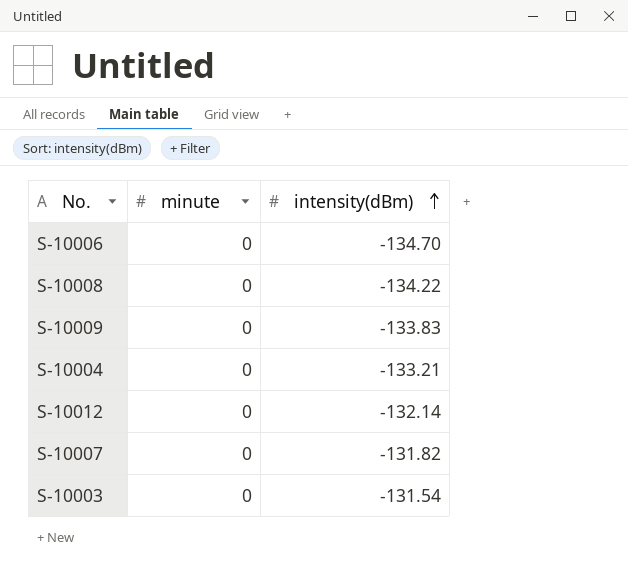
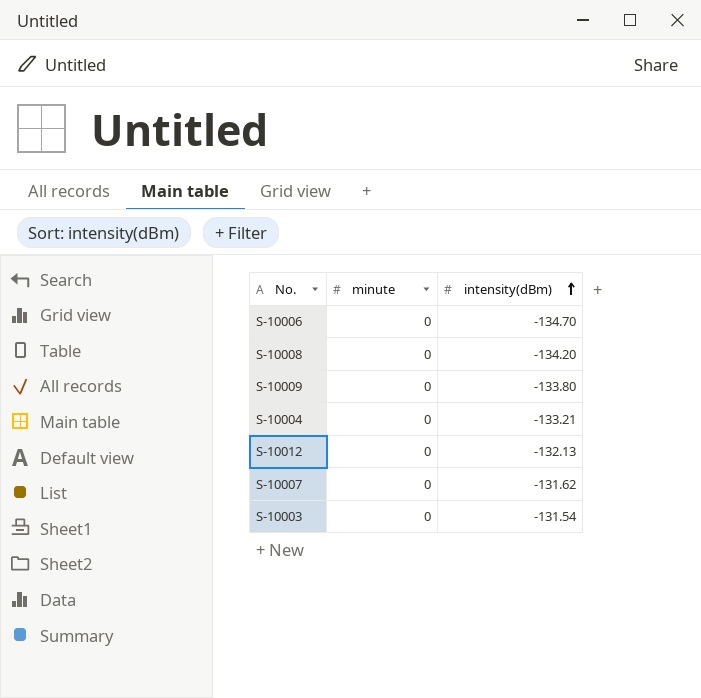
S-10008 | intensity(dBm): -134.22 -> -134.20
S-10009 | intensity(dBm): -133.83 -> -133.80
S-10012 | intensity(dBm): -132.14 -> -132.13
S-10007 | intensity(dBm): -131.82 -> -131.62

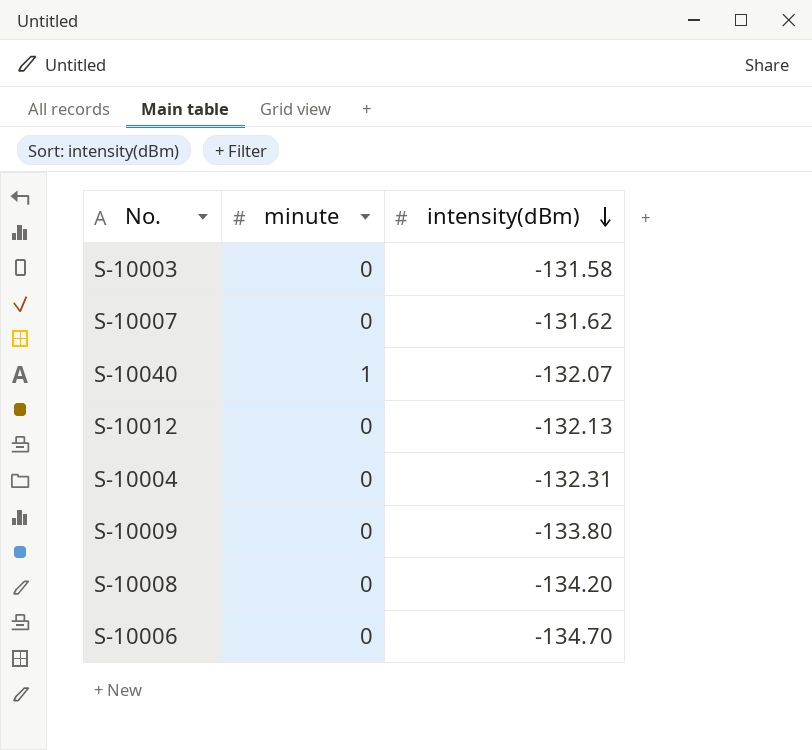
row order: intensity(dBm) ascending -> intensity(dBm) descending
S-10003 | intensity(dBm): -131.54 -> -131.58
row S-10040: none -> 1 | -132.07
S-10004 | intensity(dBm): -133.21 -> -132.31

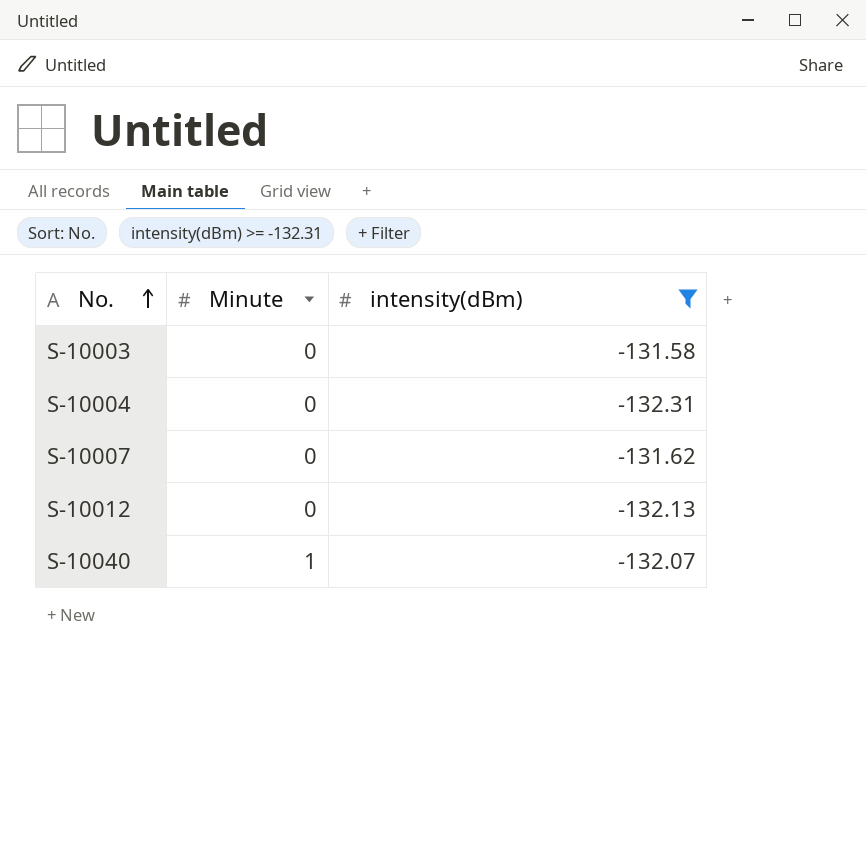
filter: none -> intensity(dBm) >= -132.31
row order: intensity(dBm) descending -> No. ascending
column name: minute -> Minute

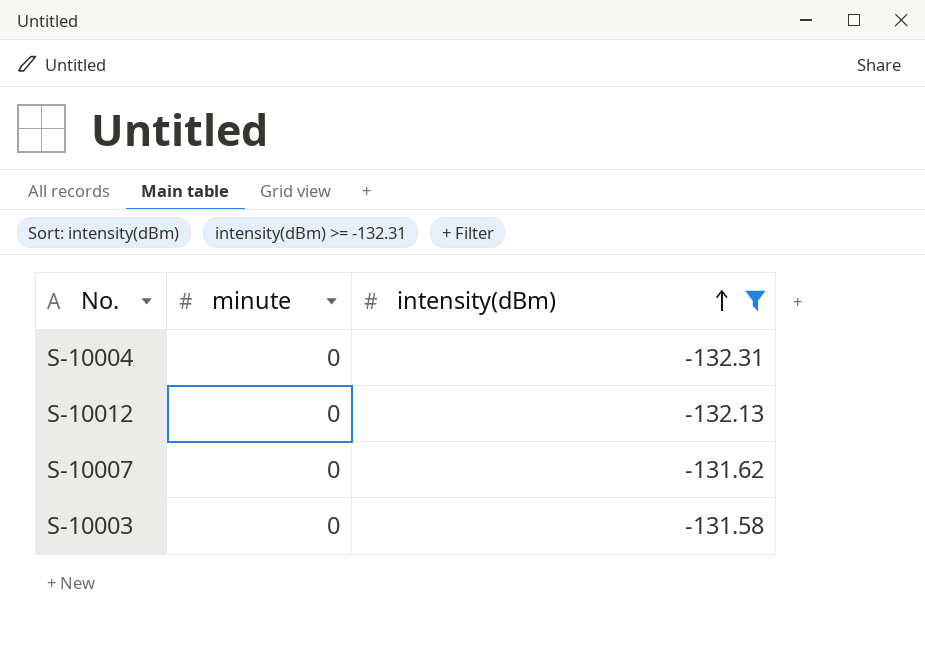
row order: No. ascending -> intensity(dBm) ascending
column name: Minute -> minute
row S-10040: 1 | -132.07 -> none

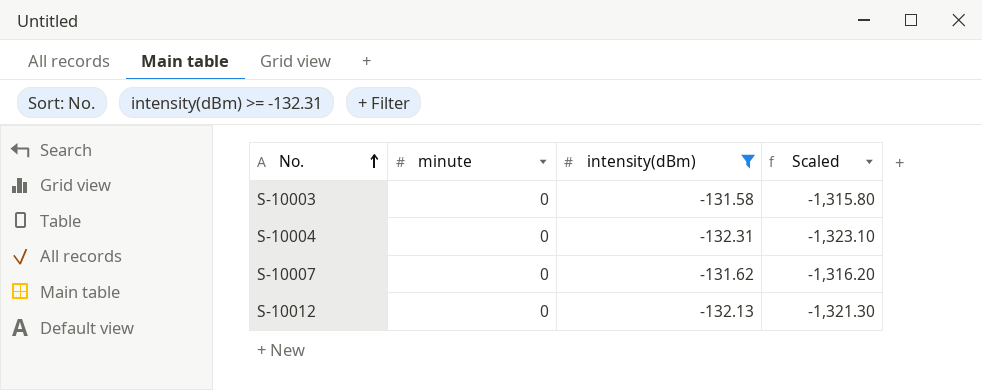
row order: intensity(dBm) ascending -> No. ascending
column Scaled | formula: none -> [intensity(dBm)] * 10

